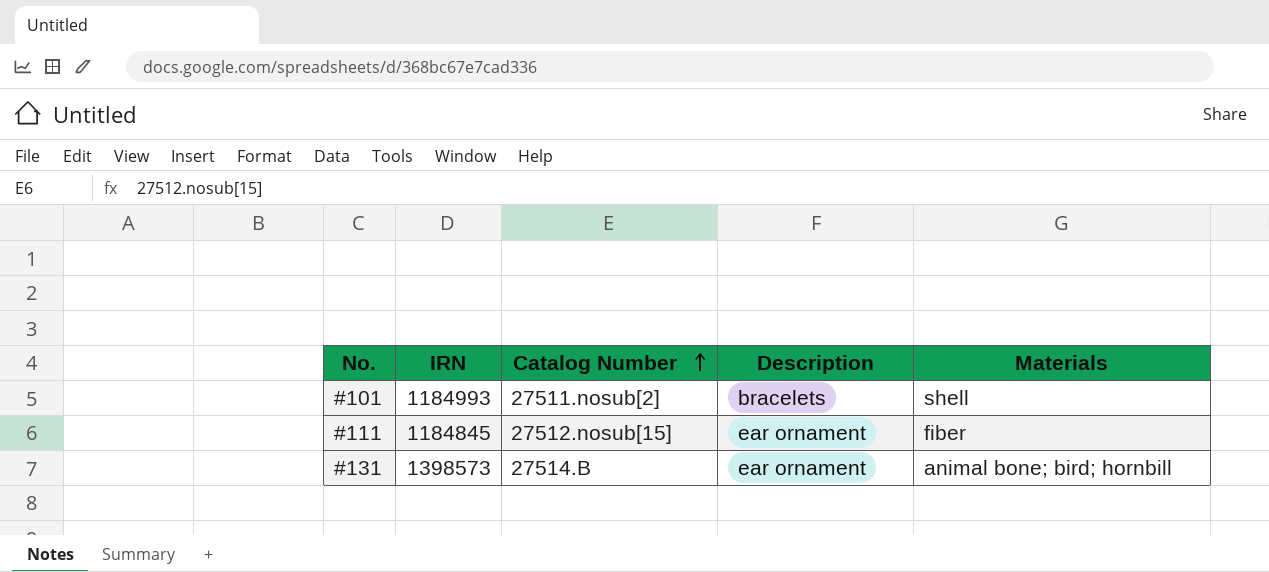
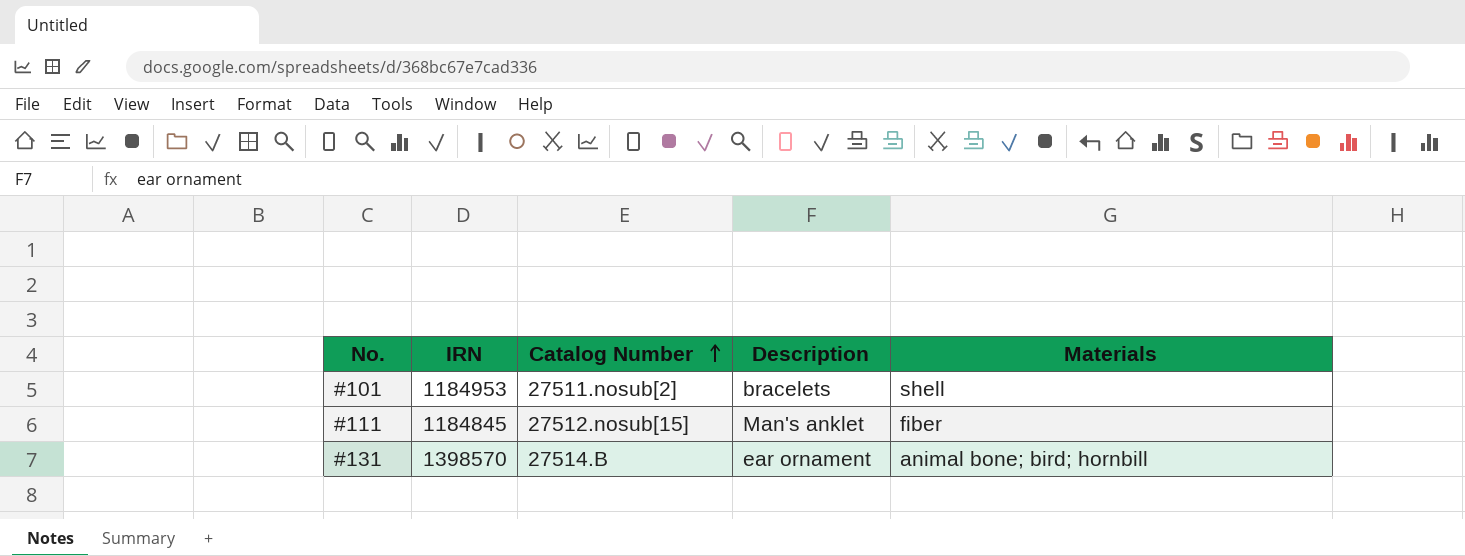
#101 | IRN: 1184993 -> 1184953
#111 | Description: ear ornament -> Man's anklet
#131 | IRN: 1398573 -> 1398570

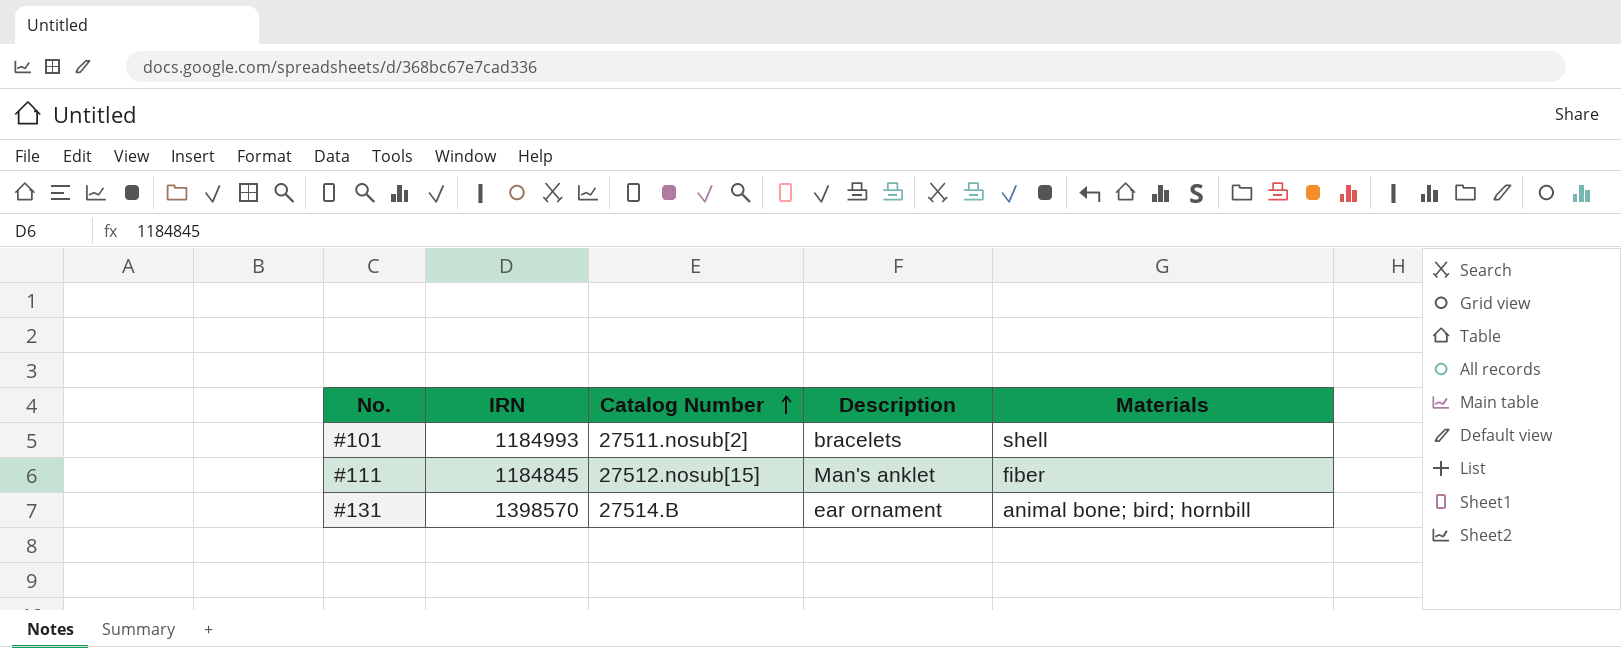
#101 | IRN: 1184953 -> 1184993

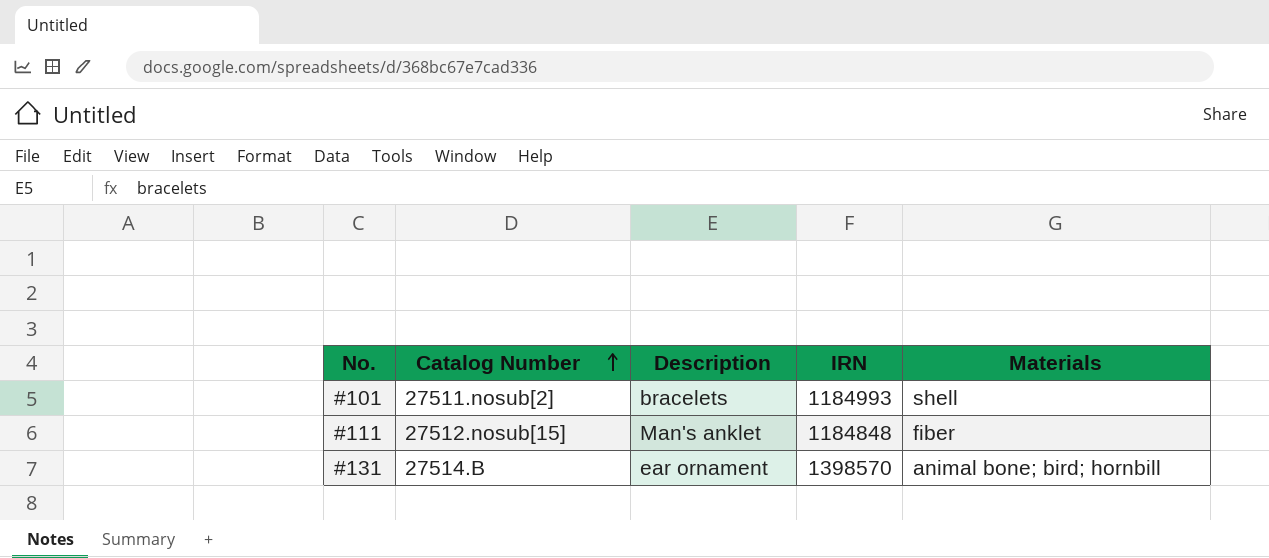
column IRN | position: 2 -> 4
#111 | IRN: 1184845 -> 1184848

